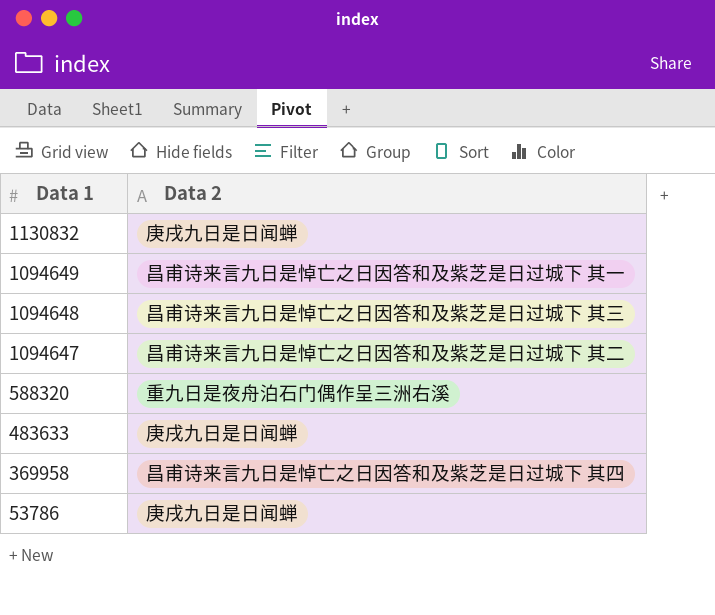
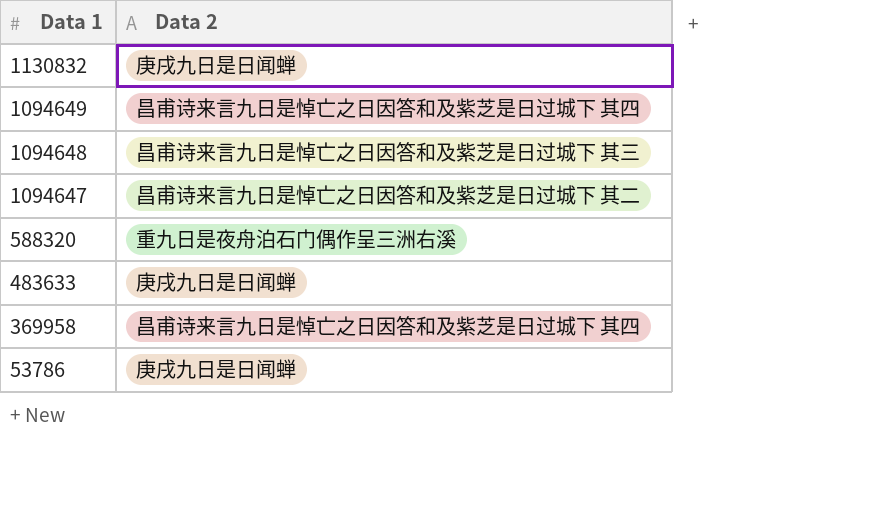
1094649 | Data 2: 昌甫诗来言九日是悼亡之日因答和及紫芝是日过城下 其一 -> 昌甫诗来言九日是悼亡之日因答和及紫芝是日过城下 其四

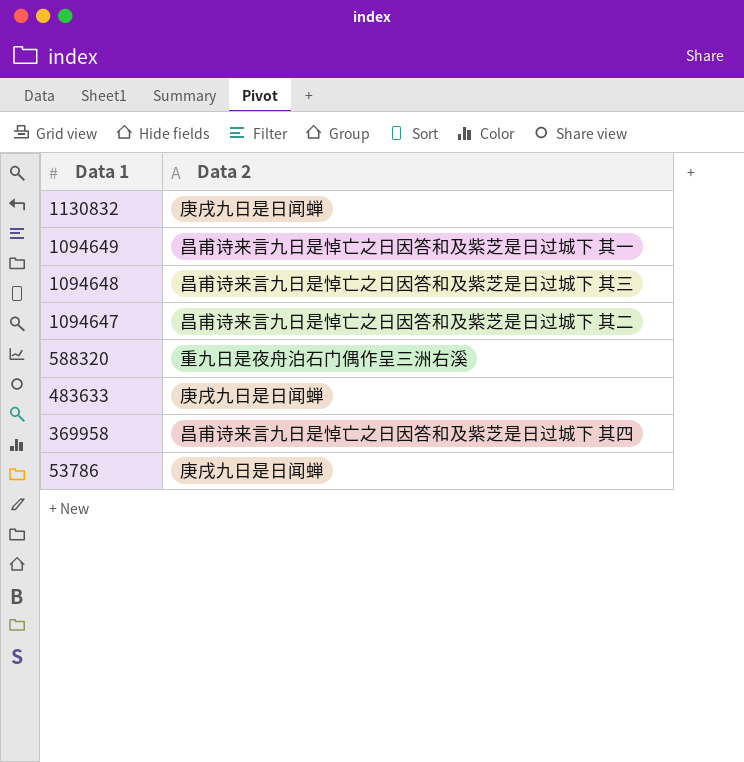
1094649 | Data 2: 昌甫诗来言九日是悼亡之日因答和及紫芝是日过城下 其四 -> 昌甫诗来言九日是悼亡之日因答和及紫芝是日过城下 其一

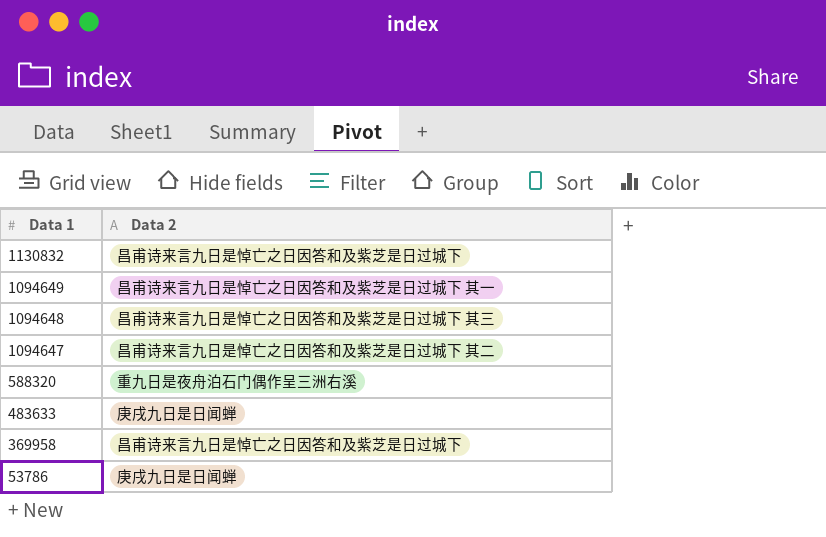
1130832 | Data 2: 庚戌九日是日闻蝉 -> 昌甫诗来言九日是悼亡之日因答和及紫芝是日过城下
369958 | Data 2: 昌甫诗来言九日是悼亡之日因答和及紫芝是日过城下 其四 -> 昌甫诗来言九日是悼亡之日因答和及紫芝是日过城下

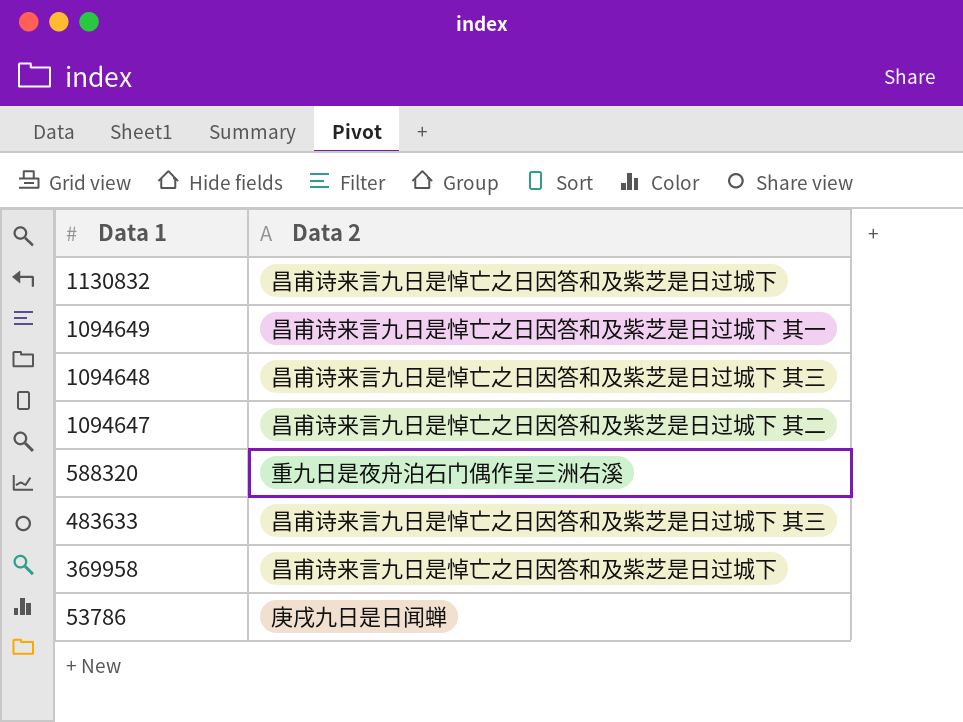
483633 | Data 2: 庚戌九日是日闻蝉 -> 昌甫诗来言九日是悼亡之日因答和及紫芝是日过城下 其三

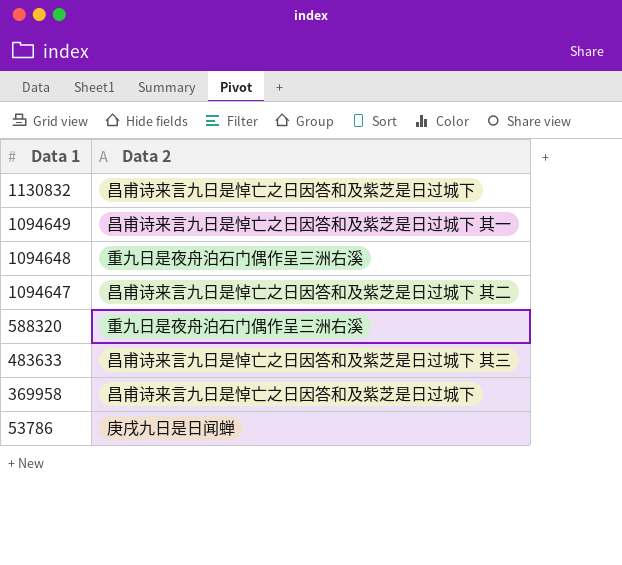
1094648 | Data 2: 昌甫诗来言九日是悼亡之日因答和及紫芝是日过城下 其三 -> 重九日是夜舟泊石门偶作呈三洲右溪

